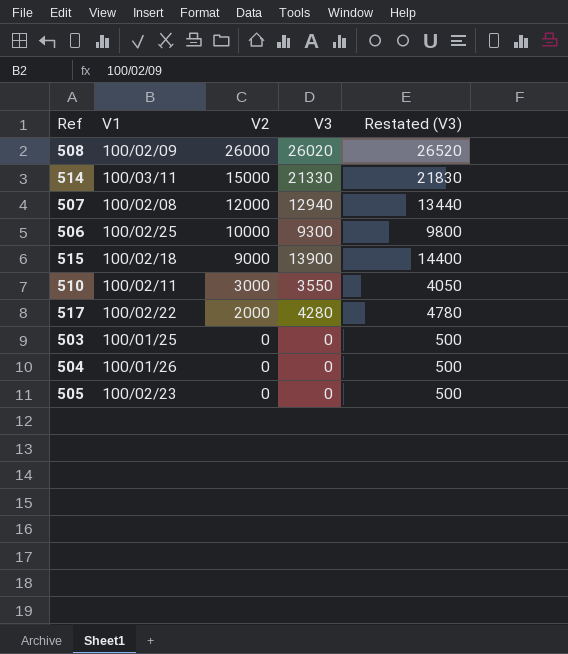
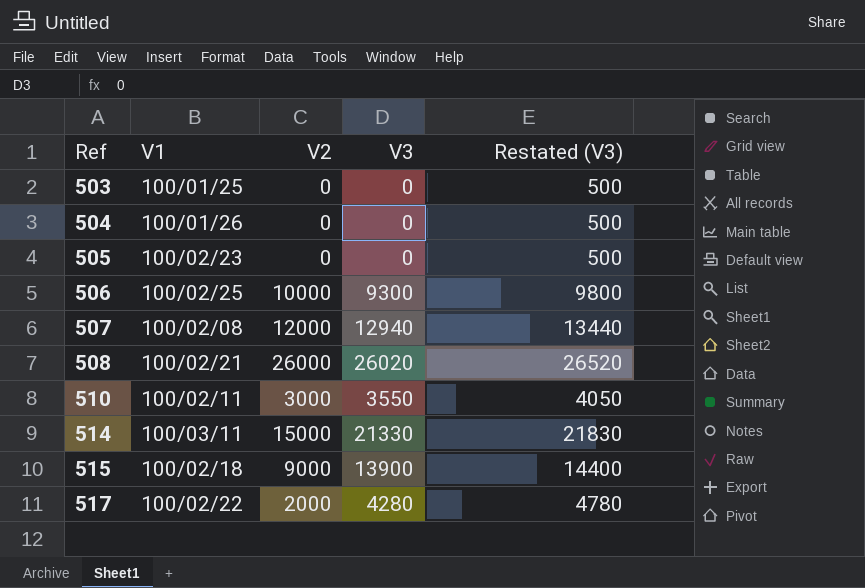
row order: V2 descending -> Ref ascending
508 | V1: 100/02/09 -> 100/02/21

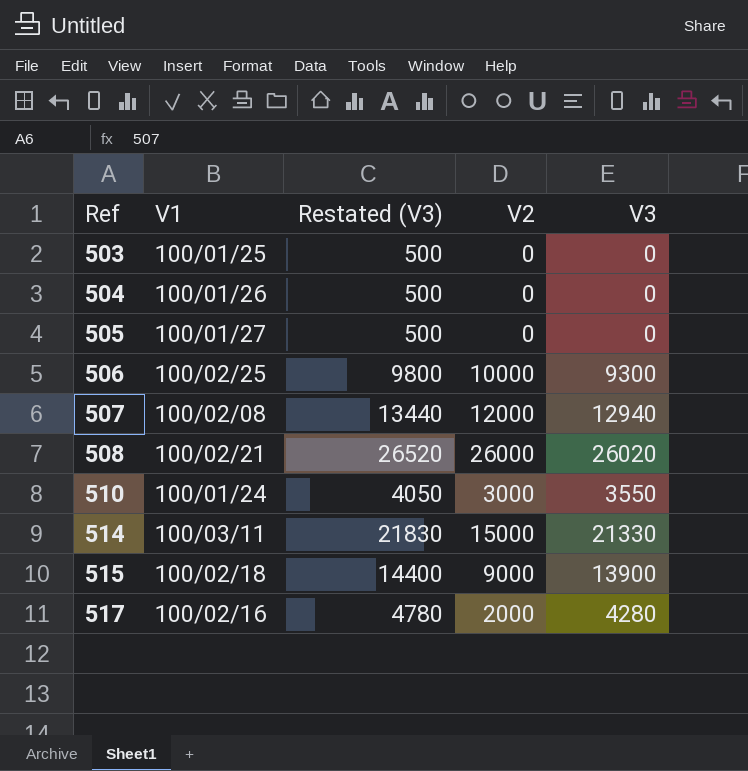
column Restated (V3) | position: 5 -> 3
505 | V1: 100/02/23 -> 100/01/27
510 | V1: 100/02/11 -> 100/01/24
517 | V1: 100/02/22 -> 100/02/16

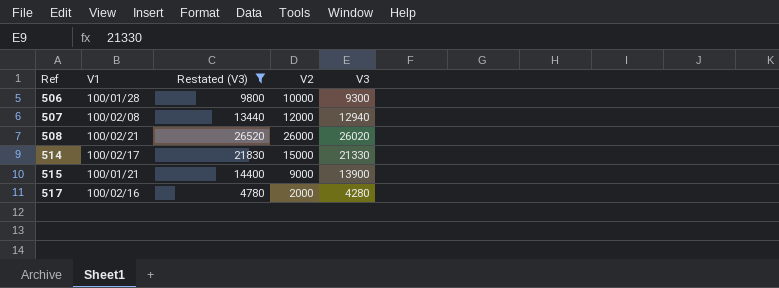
filter: none -> Restated (V3) >= 4780
506 | V1: 100/02/25 -> 100/01/28
514 | V1: 100/03/11 -> 100/02/17
515 | V1: 100/02/18 -> 100/01/21

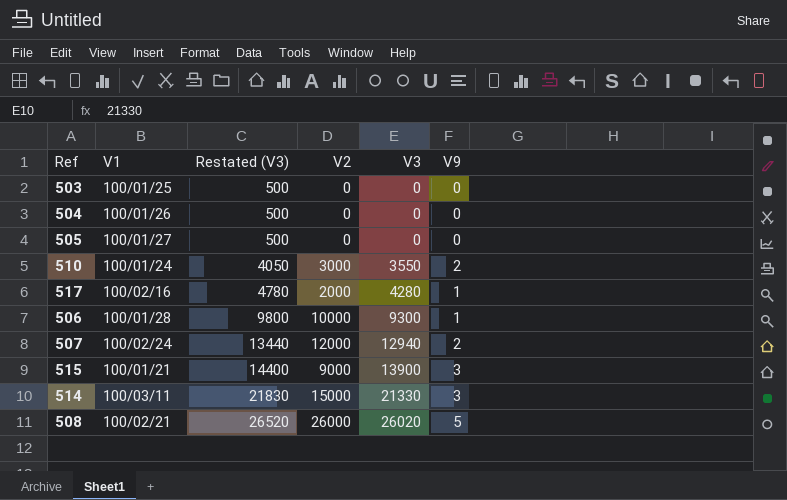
filter: Restated (V3) >= 4780 -> none
row order: Ref ascending -> Restated (V3) ascending
column V9 | position: none -> 6
507 | V1: 100/02/08 -> 100/02/24
514 | V1: 100/02/17 -> 100/03/11

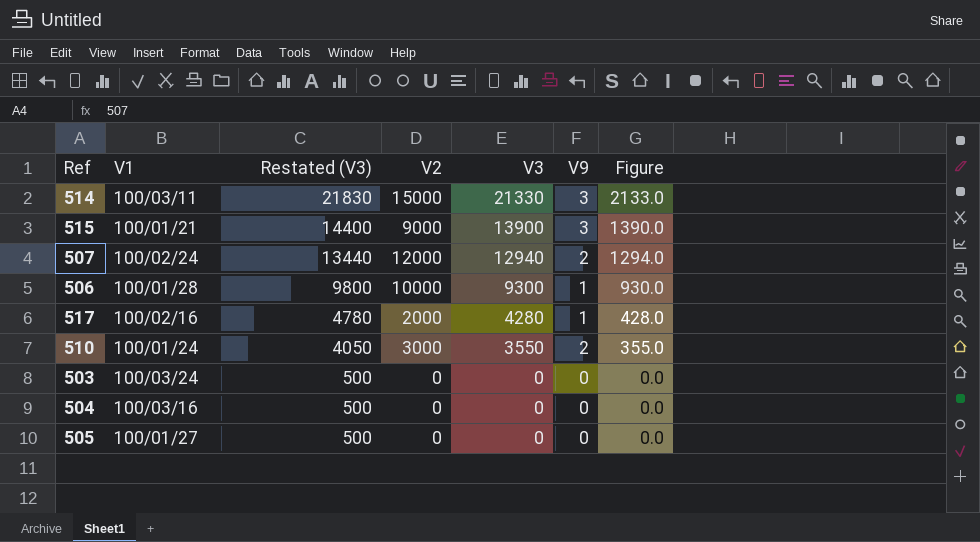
row order: Restated (V3) ascending -> Restated (V3) descending
column Figure | formula: none -> [V3] * 0.1
row 508: 100/02/21 | 26520 | 26000 | 26020 | 5 -> none
503 | V1: 100/01/25 -> 100/03/24
504 | V1: 100/01/26 -> 100/03/16

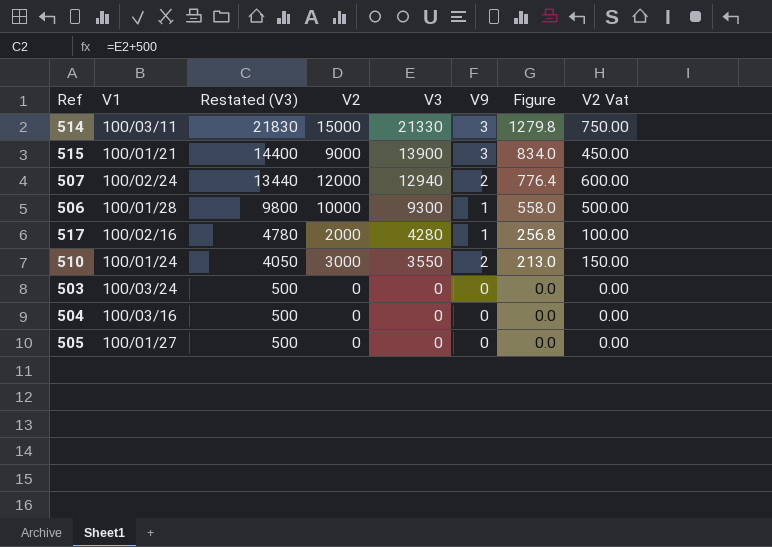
column Figure | formula: [V3] * 0.1 -> [V3] * 0.06
column V2 Vat | formula: none -> [V2] * 0.05

